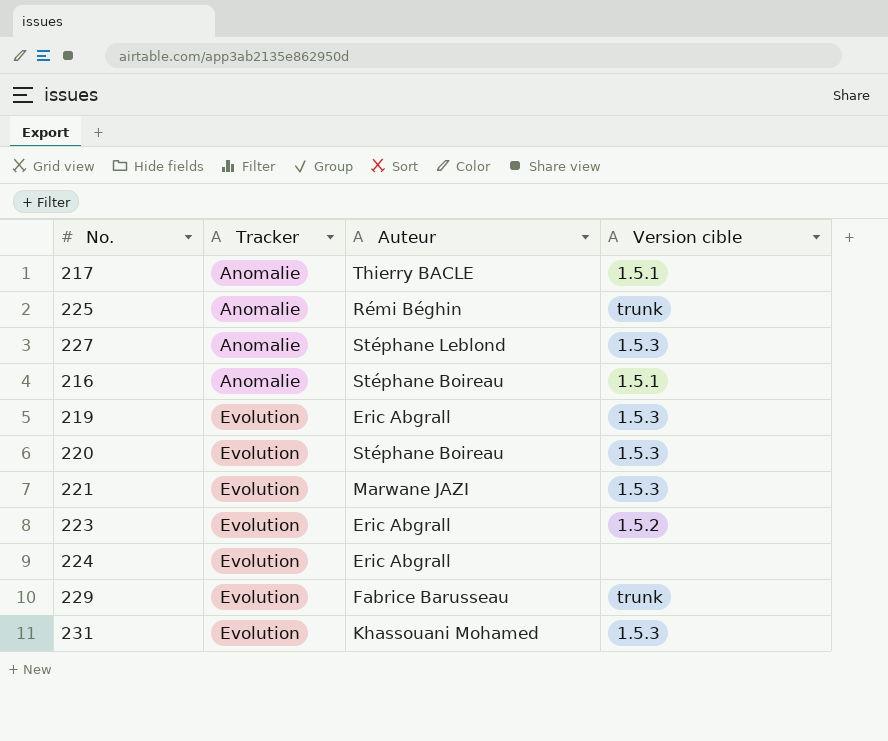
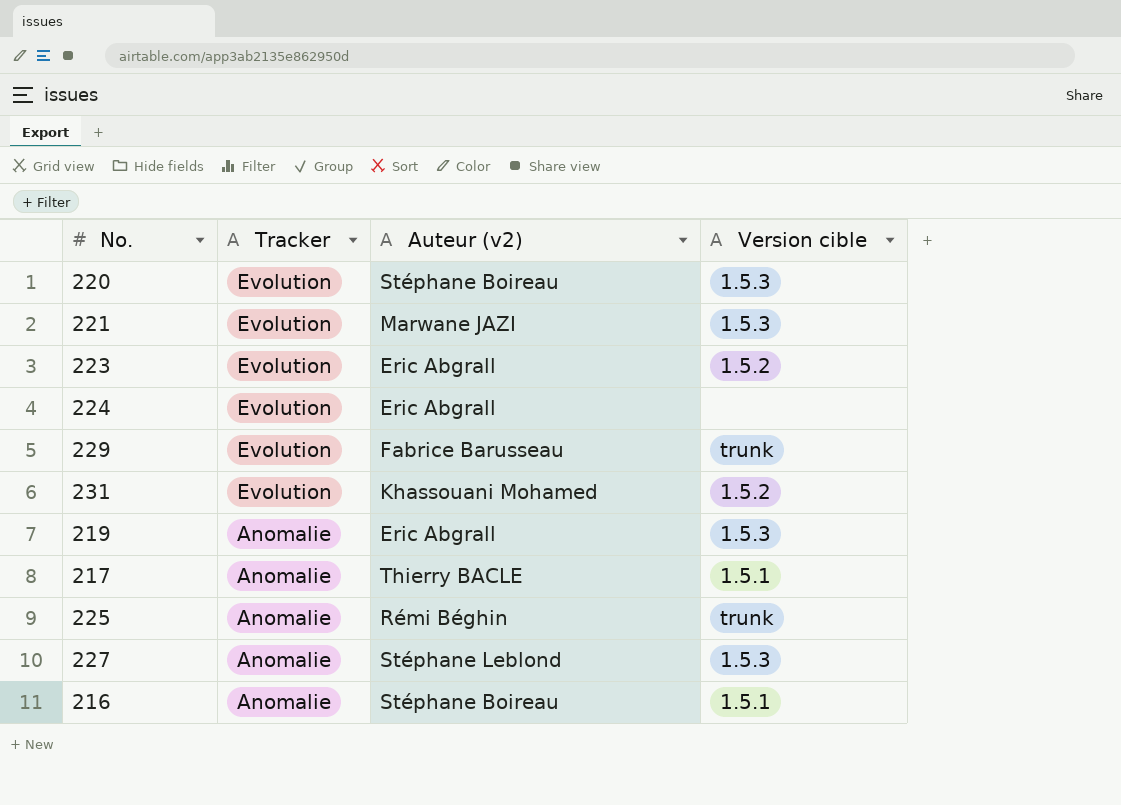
row order: Tracker ascending -> Tracker descending
column name: Auteur -> Auteur (v2)
231 | Version cible: 1.5.3 -> 1.5.2
219 | Tracker: Evolution -> Anomalie

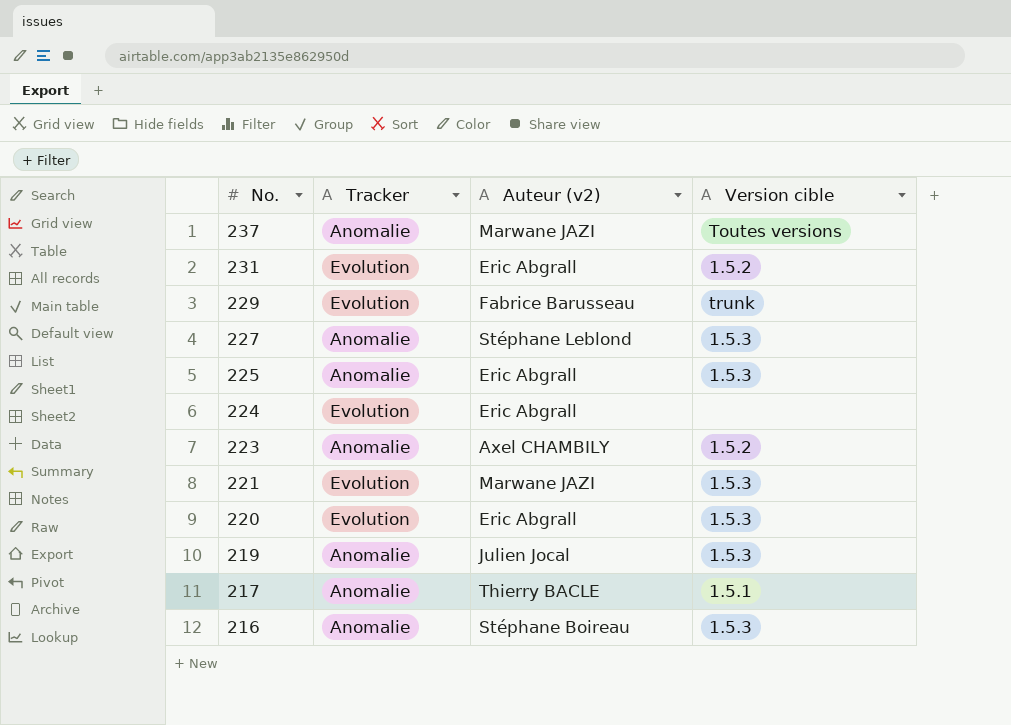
row order: Tracker descending -> No. descending
row 237: none -> Anomalie | Marwane JAZI | Toutes versions
231 | Auteur (v2): Khassouani Mohamed -> Eric Abgrall
225 | Auteur (v2): Rémi Béghin -> Eric Abgrall
225 | Version cible: trunk -> 1.5.3
223 | Tracker: Evolution -> Anomalie
223 | Auteur (v2): Eric Abgrall -> Axel CHAMBILY
220 | Auteur (v2): Stéphane Boireau -> Eric Abgrall
219 | Auteur (v2): Eric Abgrall -> Julien Jocal
216 | Version cible: 1.5.1 -> 1.5.3

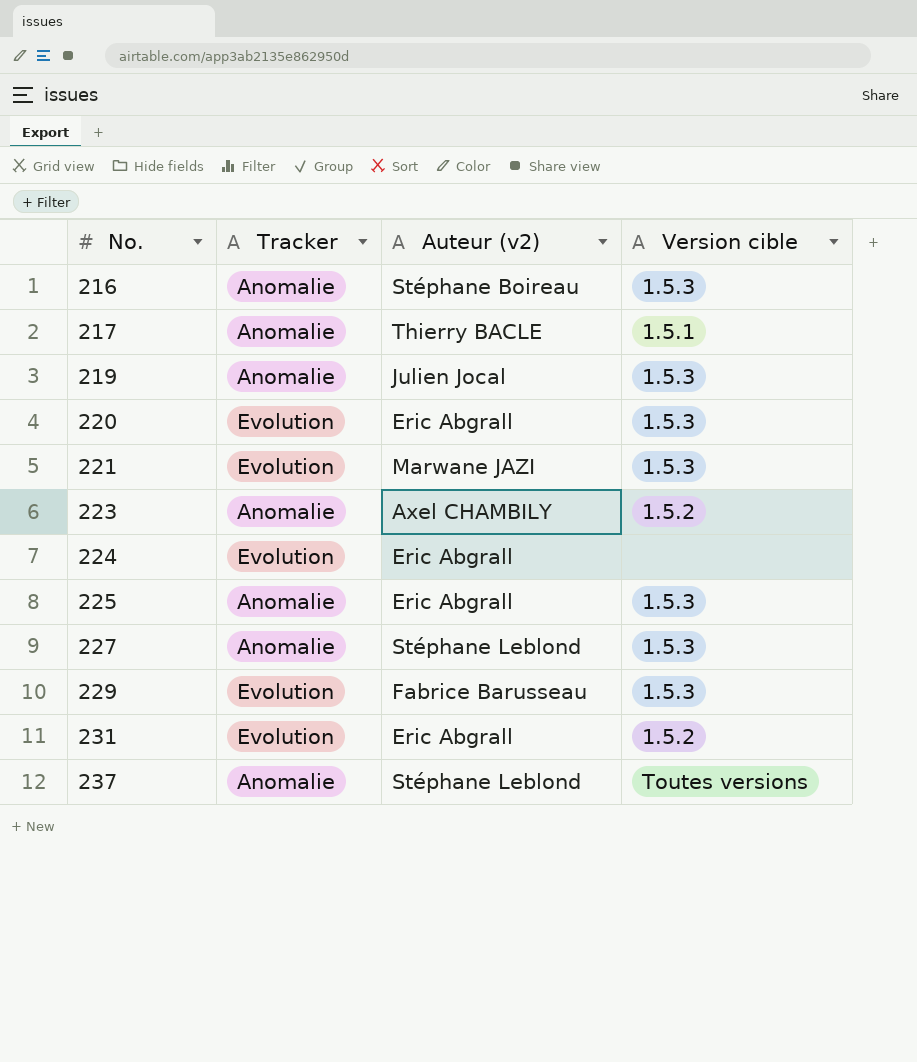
row order: No. descending -> No. ascending
229 | Version cible: trunk -> 1.5.3
237 | Auteur (v2): Marwane JAZI -> Stéphane Leblond

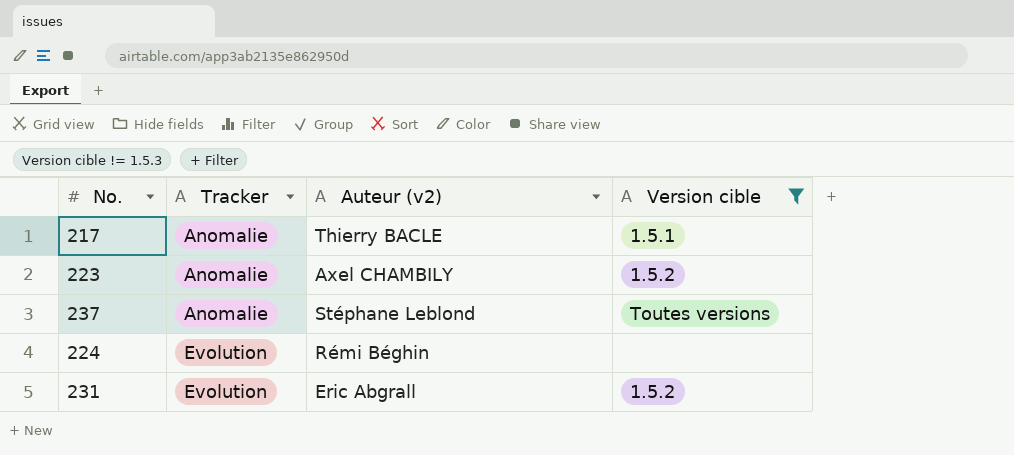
filter: none -> Version cible != 1.5.3
row order: No. ascending -> Tracker ascending
224 | Auteur (v2): Eric Abgrall -> Rémi Béghin

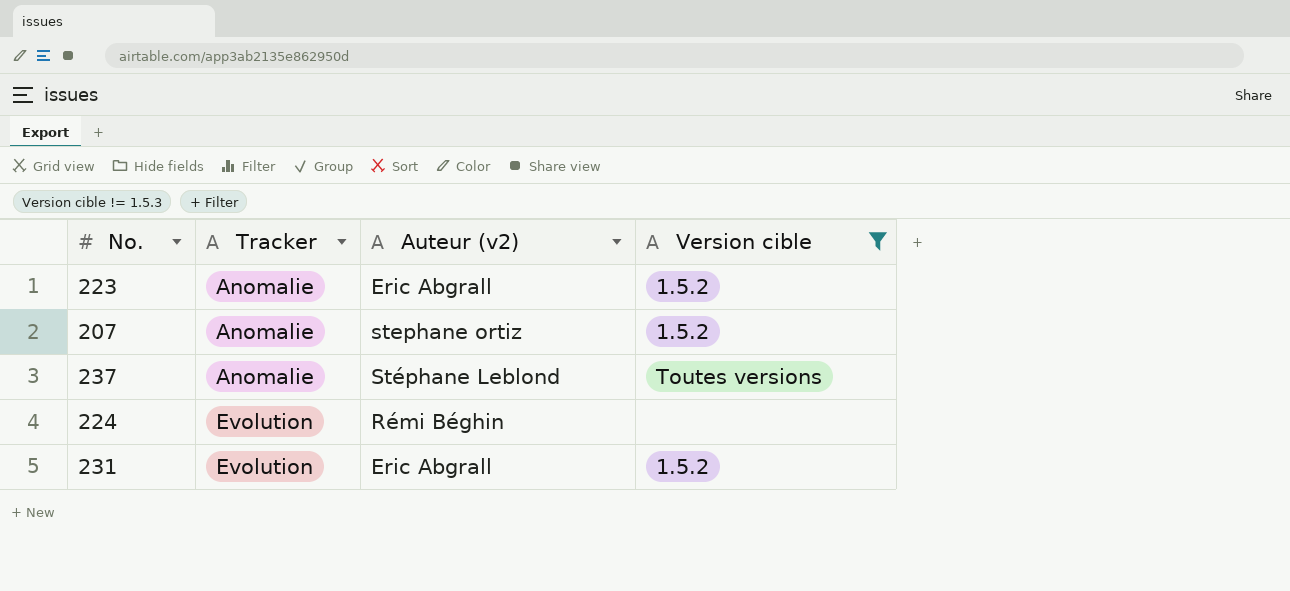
row 217: Anomalie | Thierry BACLE | 1.5.1 -> none
223 | Auteur (v2): Axel CHAMBILY -> Eric Abgrall
row 207: none -> Anomalie | stephane ortiz | 1.5.2

